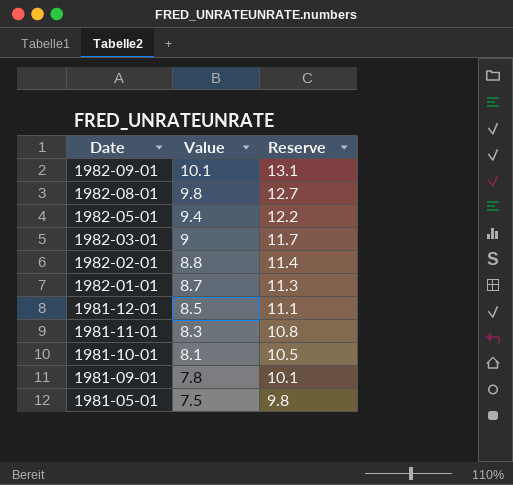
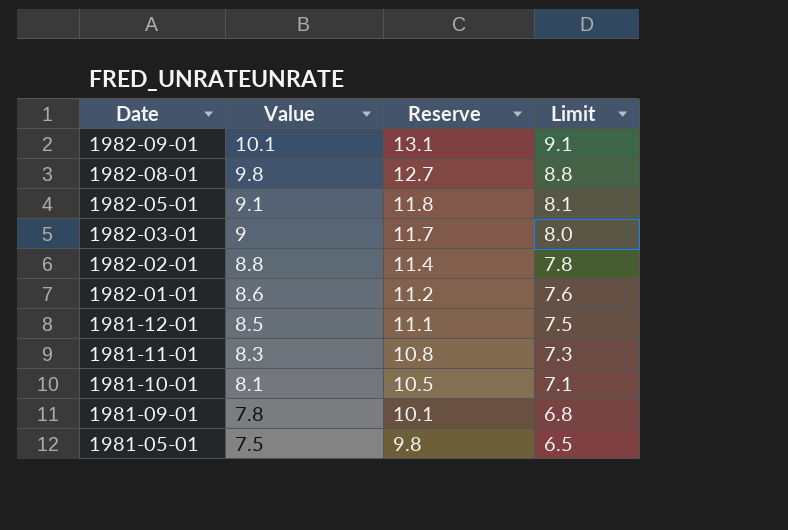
column Limit | formula: none -> [Value] - 1
1982-05-01 | Value: 9.4 -> 9.1
1982-05-01 | Reserve: 12.2 -> 11.8
1982-01-01 | Value: 8.7 -> 8.6
1982-01-01 | Reserve: 11.3 -> 11.2

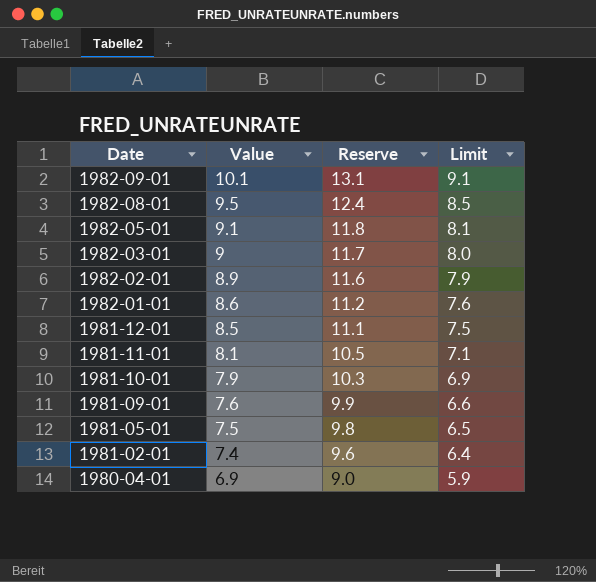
1982-08-01 | Value: 9.8 -> 9.5
1982-08-01 | Reserve: 12.7 -> 12.4
1982-08-01 | Limit: 8.8 -> 8.5
1982-02-01 | Value: 8.8 -> 8.9
1982-02-01 | Reserve: 11.4 -> 11.6
1982-02-01 | Limit: 7.8 -> 7.9
1981-11-01 | Value: 8.3 -> 8.1
1981-11-01 | Reserve: 10.8 -> 10.5
1981-11-01 | Limit: 7.3 -> 7.1
1981-10-01 | Value: 8.1 -> 7.9
1981-10-01 | Reserve: 10.5 -> 10.3
1981-10-01 | Limit: 7.1 -> 6.9
1981-09-01 | Value: 7.8 -> 7.6
1981-09-01 | Reserve: 10.1 -> 9.9
1981-09-01 | Limit: 6.8 -> 6.6
row 1981-02-01: none -> 7.4 | 9.6 | 6.4
row 1980-04-01: none -> 6.9 | 9.0 | 5.9

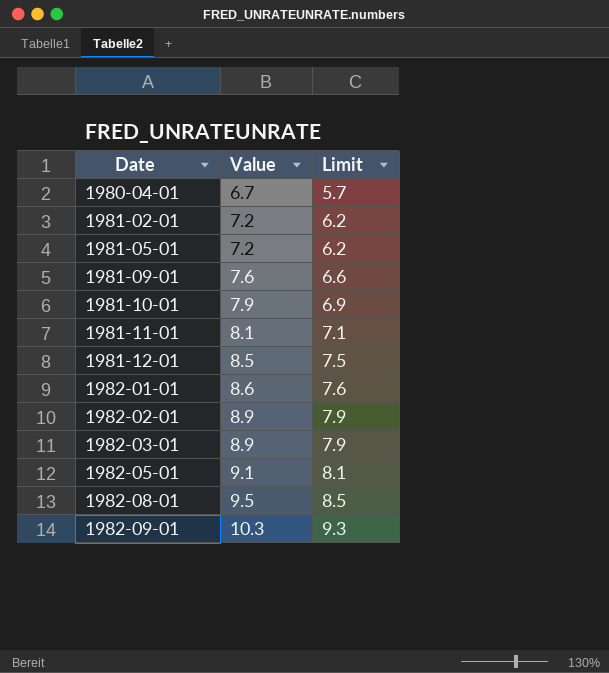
row order: Date descending -> Date ascending
column Reserve | formula: [Value] * 1.3 -> none
1980-04-01 | Value: 6.9 -> 6.7
1980-04-01 | Limit: 5.9 -> 5.7
1981-02-01 | Value: 7.4 -> 7.2
1981-02-01 | Limit: 6.4 -> 6.2
1981-05-01 | Value: 7.5 -> 7.2
1981-05-01 | Limit: 6.5 -> 6.2
1982-03-01 | Value: 9 -> 8.9
1982-03-01 | Limit: 8.0 -> 7.9
1982-09-01 | Value: 10.1 -> 10.3
1982-09-01 | Limit: 9.1 -> 9.3

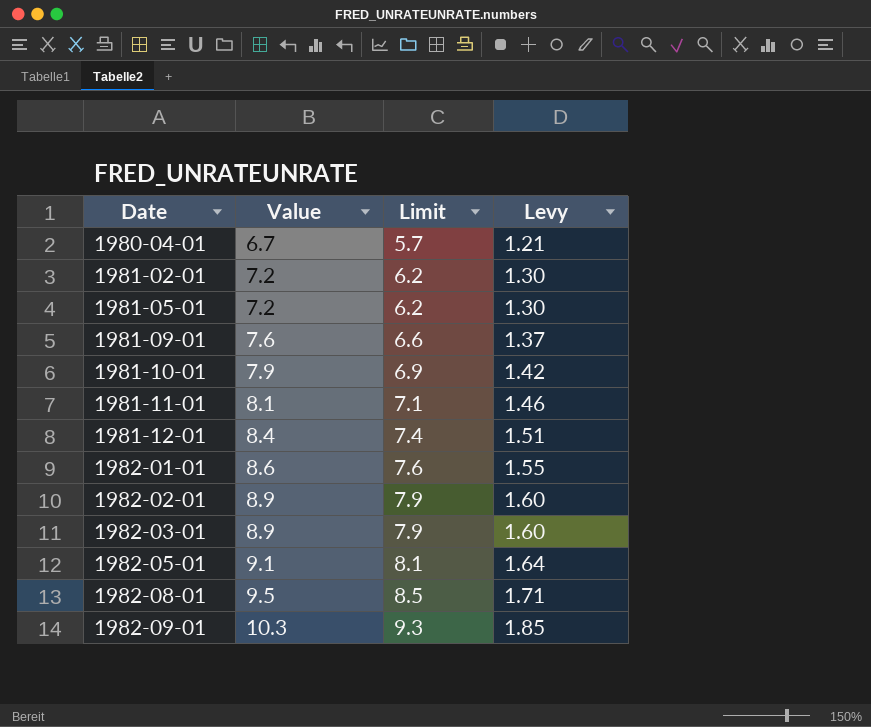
column Levy | formula: none -> [Value] * 0.18
1981-12-01 | Value: 8.5 -> 8.4
1981-12-01 | Limit: 7.5 -> 7.4

